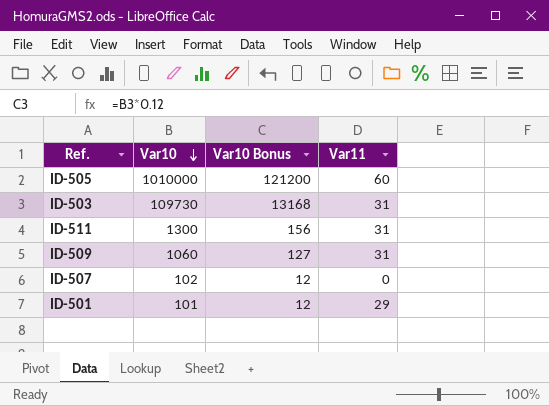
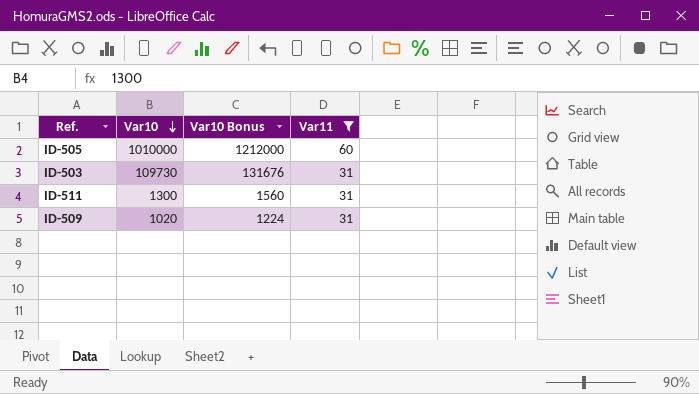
filter: none -> Var11 >= 31
column Var10 Bonus | formula: [Var10] * 0.12 -> [Var10] * 1.2
ID-509 | Var10: 1060 -> 1020

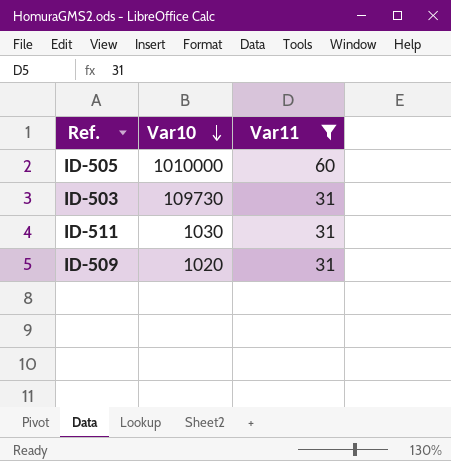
column Var10 Bonus | formula: [Var10] * 1.2 -> none
ID-511 | Var10: 1300 -> 1030

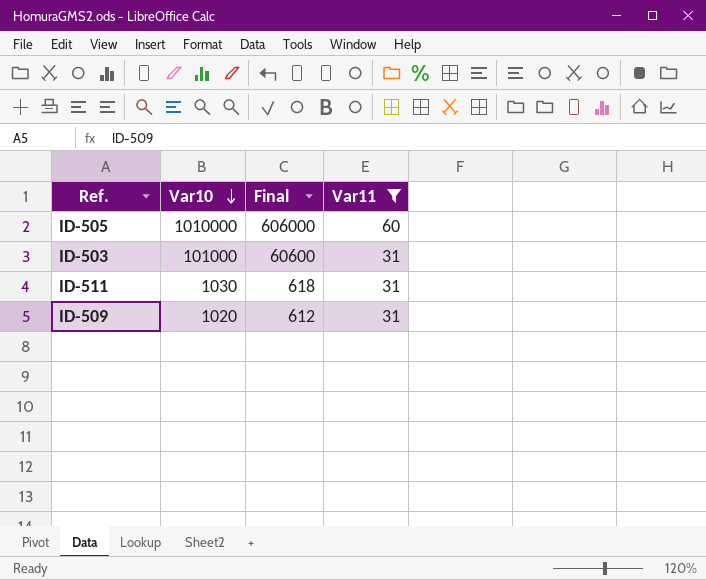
column Final | formula: none -> [Var10] * 0.6
ID-503 | Var10: 109730 -> 101000

